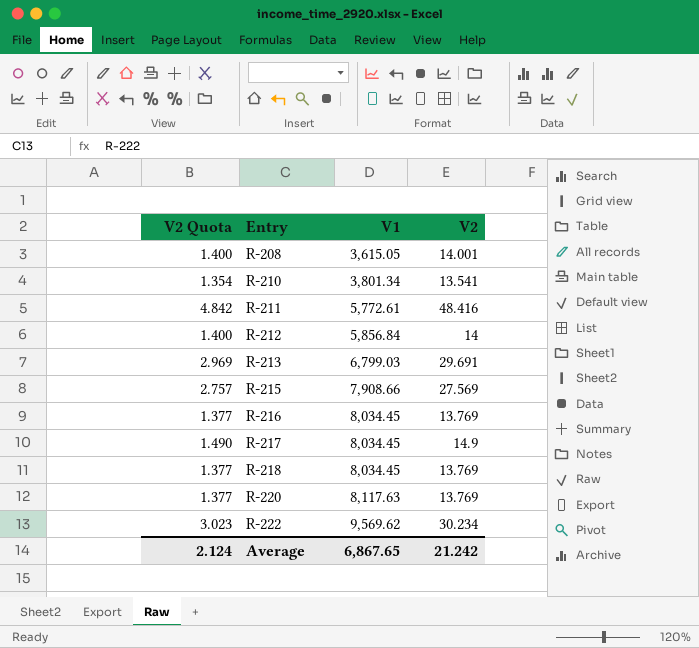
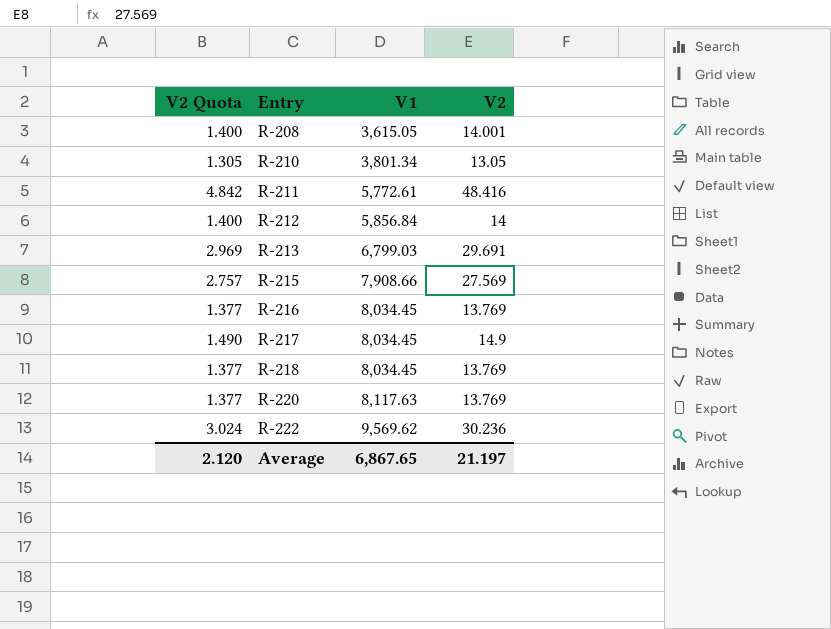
R-210 | V2 Quota: 1.354 -> 1.305
R-210 | V2: 13.541 -> 13.05
R-222 | V2 Quota: 3.023 -> 3.024
R-222 | V2: 30.234 -> 30.236
Average | V2 Quota: 2.124 -> 2.120
Average | V2: 21.242 -> 21.197

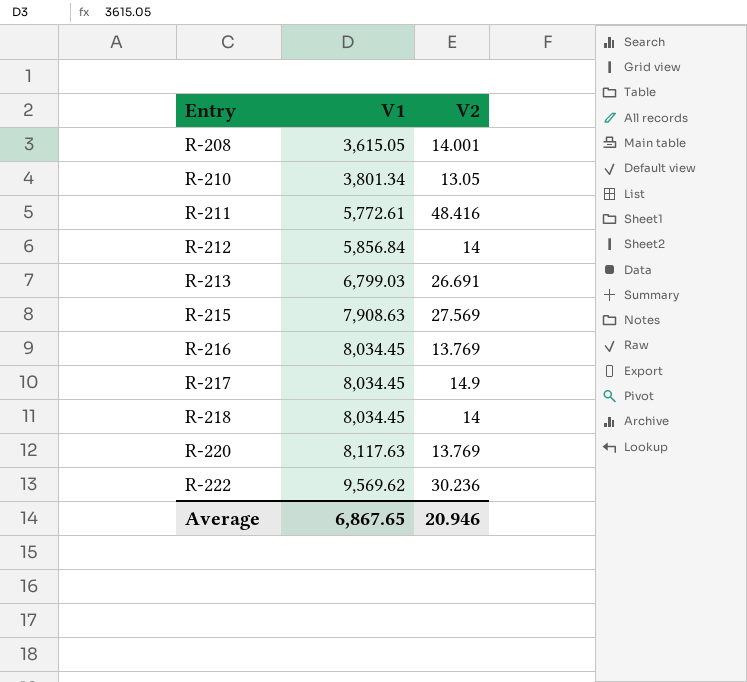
column V2 Quota | formula: [V2] * 0.1 -> none
R-213 | V2: 29.691 -> 26.691
R-215 | V1: 7,908.66 -> 7,908.63
R-218 | V2: 13.769 -> 14
Average | V2: 21.197 -> 20.946

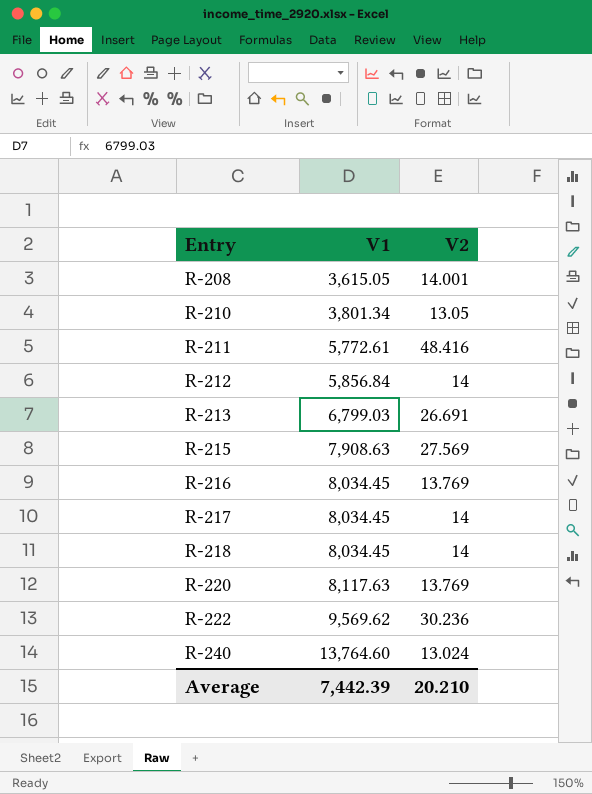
R-217 | V2: 14.9 -> 14
row R-240: none -> 13,764.60 | 13.024
Average | V1: 6,867.65 -> 7,442.39
Average | V2: 20.946 -> 20.210

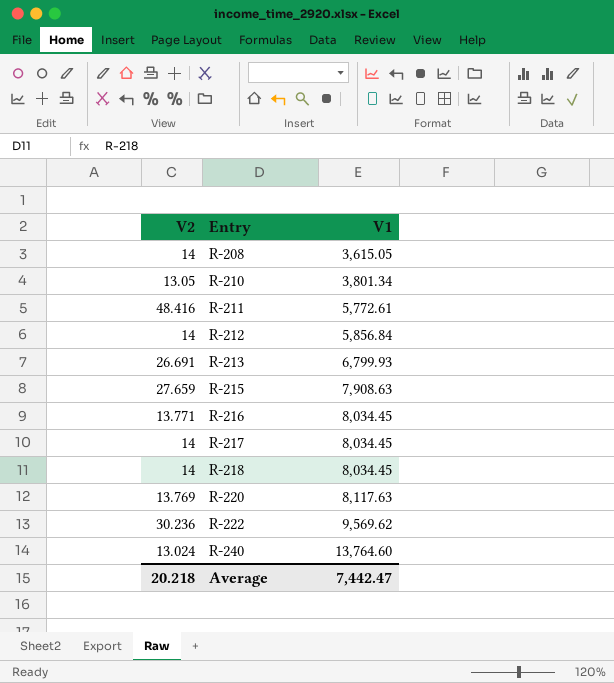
column V2 | position: 3 -> 1
R-208 | V2: 14.001 -> 14
R-213 | V1: 6,799.03 -> 6,799.93
R-215 | V2: 27.569 -> 27.659
R-216 | V2: 13.769 -> 13.771
Average | V2: 20.210 -> 20.218
Average | V1: 7,442.39 -> 7,442.47

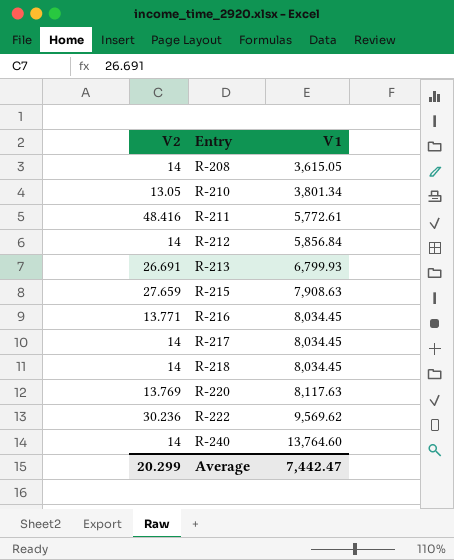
R-240 | V2: 13.024 -> 14
Average | V2: 20.218 -> 20.299

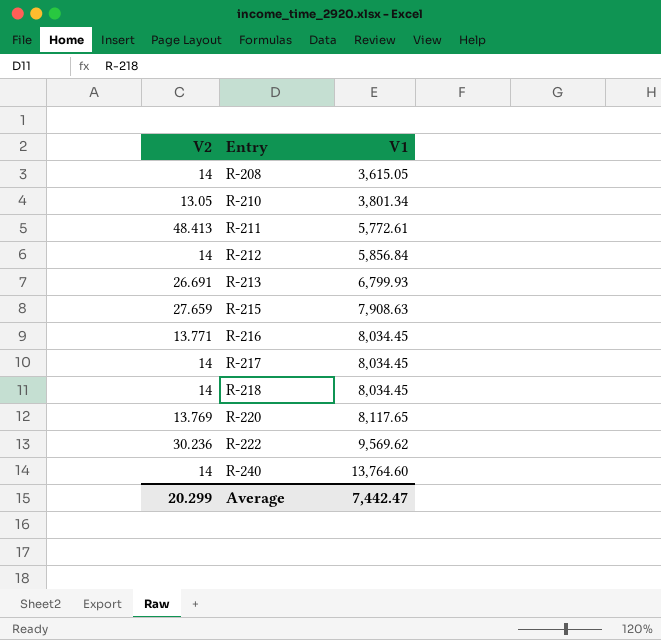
R-211 | V2: 48.416 -> 48.413
R-220 | V1: 8,117.63 -> 8,117.65

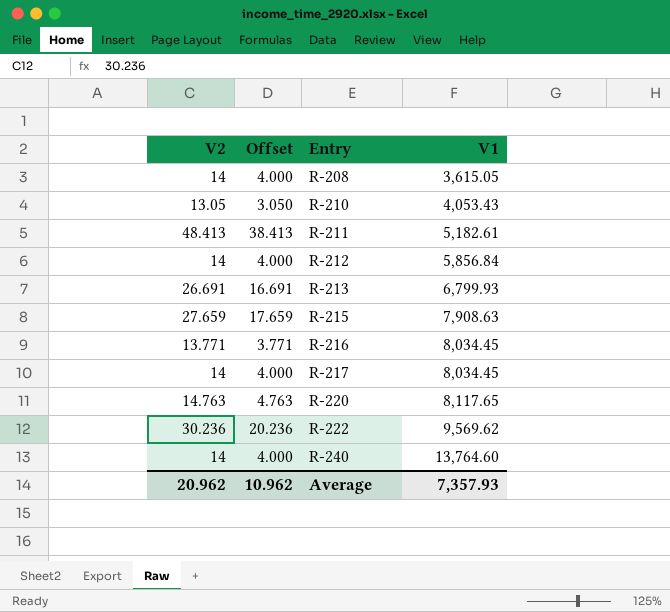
column Offset | formula: none -> [V2] - 10
row R-218: 14 | 8,034.45 -> none
R-210 | V1: 3,801.34 -> 4,053.43
R-211 | V1: 5,772.61 -> 5,182.61
R-220 | V2: 13.769 -> 14.763
Average | V2: 20.299 -> 20.962
Average | V1: 7,442.47 -> 7,357.93

